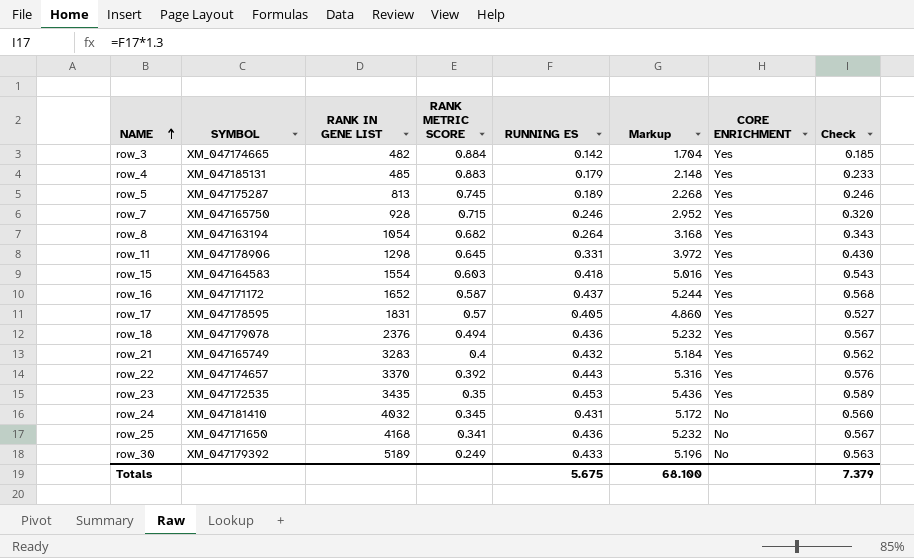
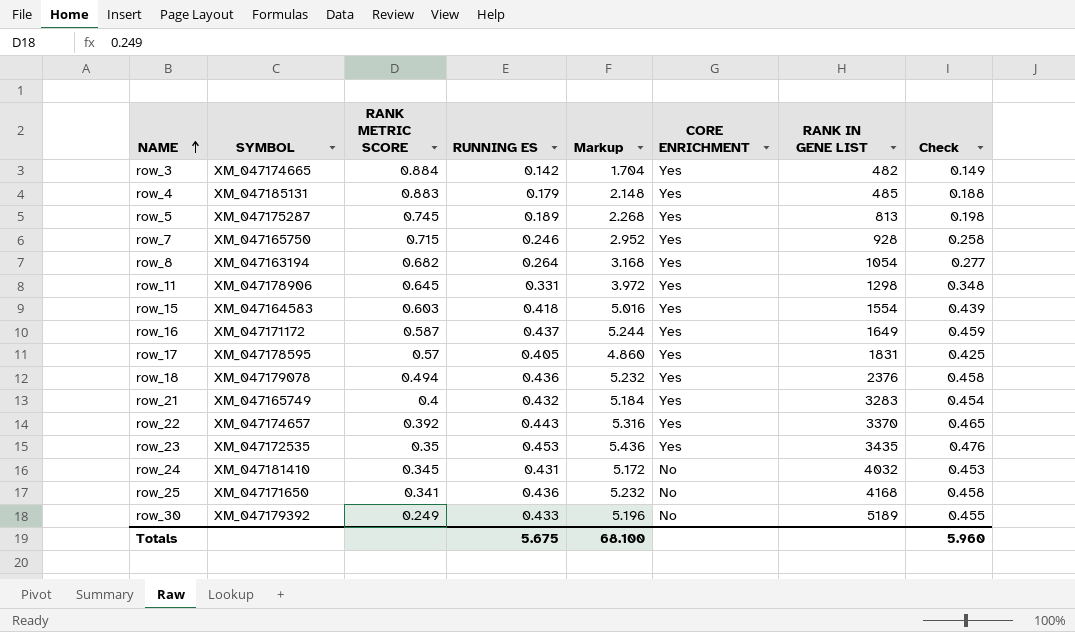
column RANK IN GENE LIST | position: 3 -> 7
column Check | formula: [RUNNING ES] * 1.3 -> [RUNNING ES] * 1.05
row_16 | RANK IN GENE LIST: 1652 -> 1649
Totals | Check: 7.379 -> 5.960

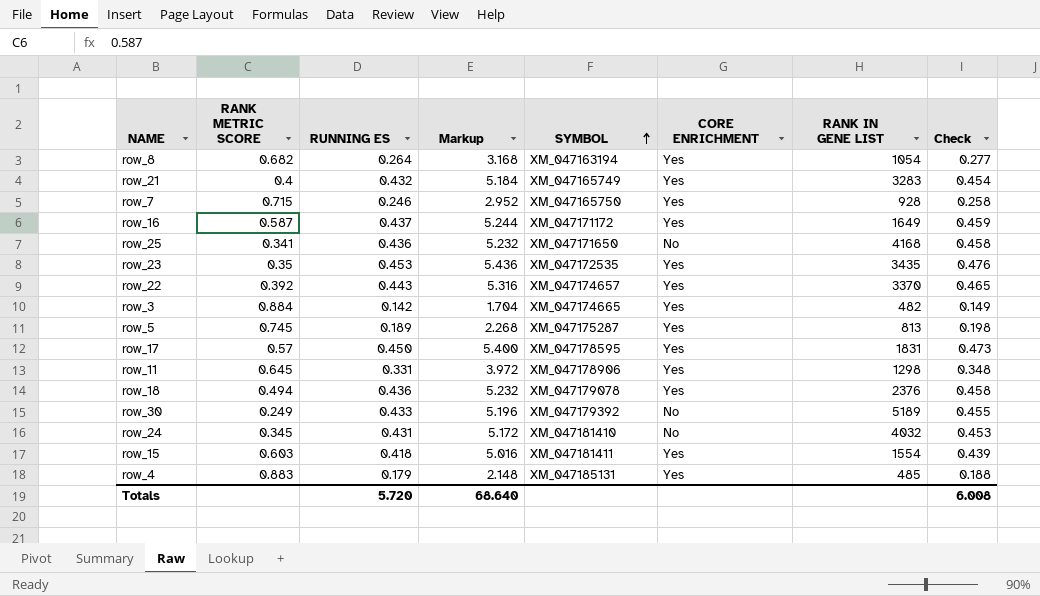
row order: NAME ascending -> SYMBOL ascending
column SYMBOL | position: 2 -> 5
row_17 | RUNNING ES: 0.405 -> 0.450
row_17 | Markup: 4.860 -> 5.400
row_17 | Check: 0.425 -> 0.473
row_15 | SYMBOL: XM_047164583 -> XM_047181411
Totals | RUNNING ES: 5.675 -> 5.720
Totals | Markup: 68.100 -> 68.640
Totals | Check: 5.960 -> 6.008

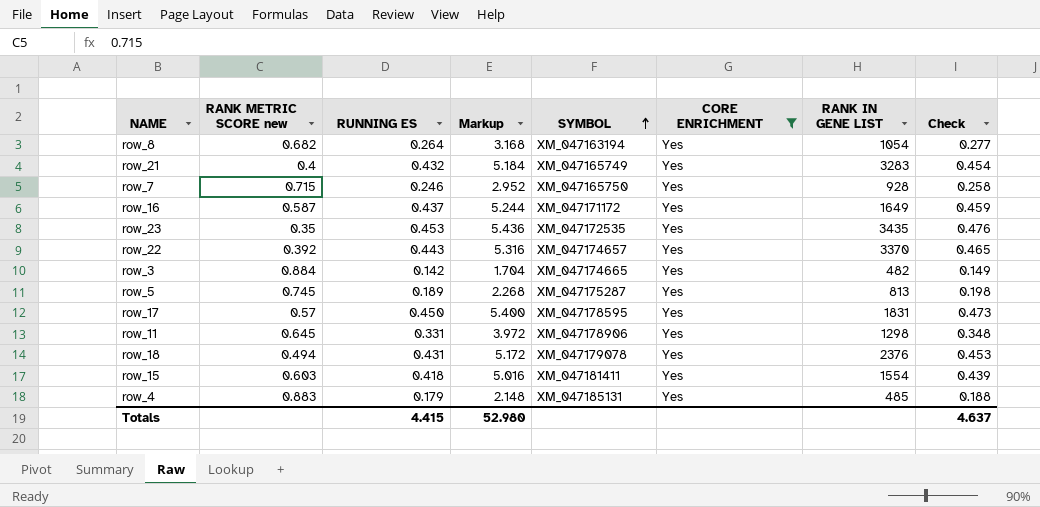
filter: none -> CORE ENRICHMENT = Yes
column name: RANK METRIC SCORE -> RANK METRIC SCORE new
row_18 | RUNNING ES: 0.436 -> 0.431
row_18 | Markup: 5.232 -> 5.172
row_18 | Check: 0.458 -> 0.453
Totals | RUNNING ES: 5.720 -> 4.415
Totals | Markup: 68.640 -> 52.980
Totals | Check: 6.008 -> 4.637

